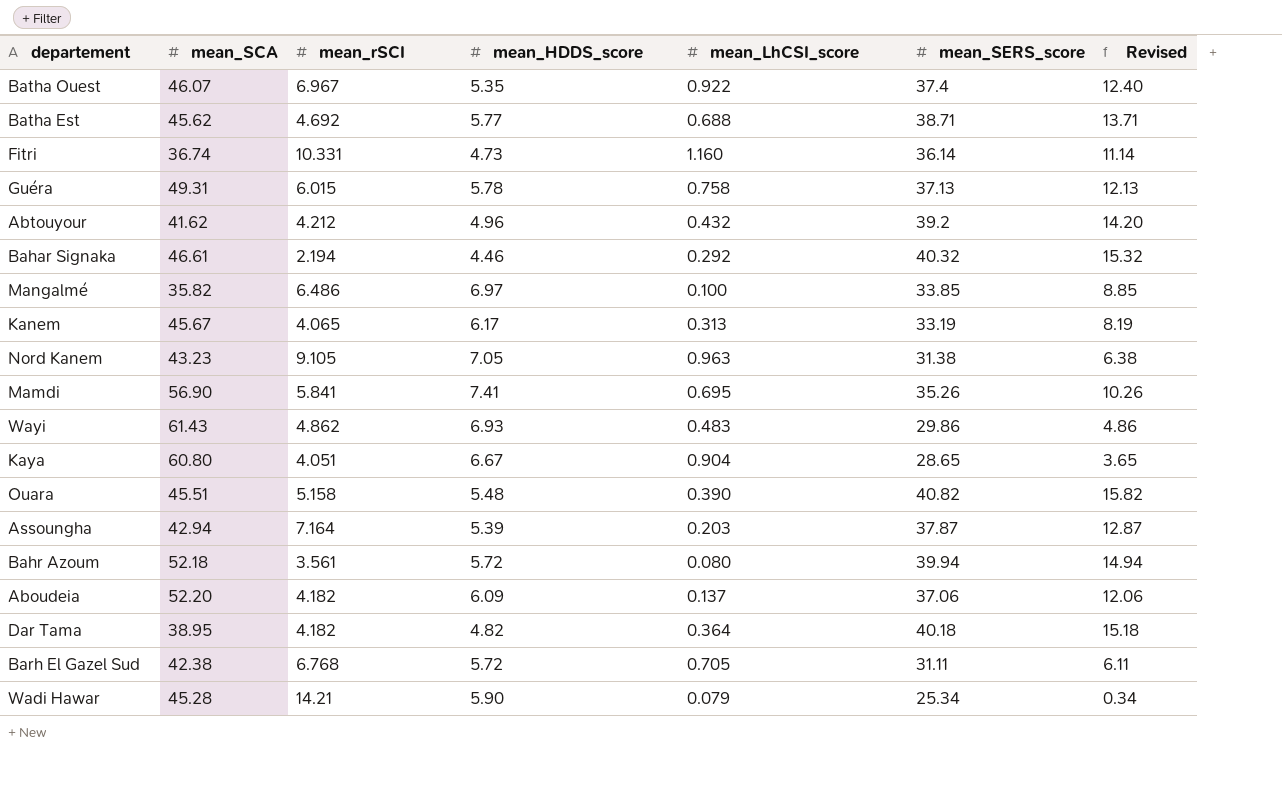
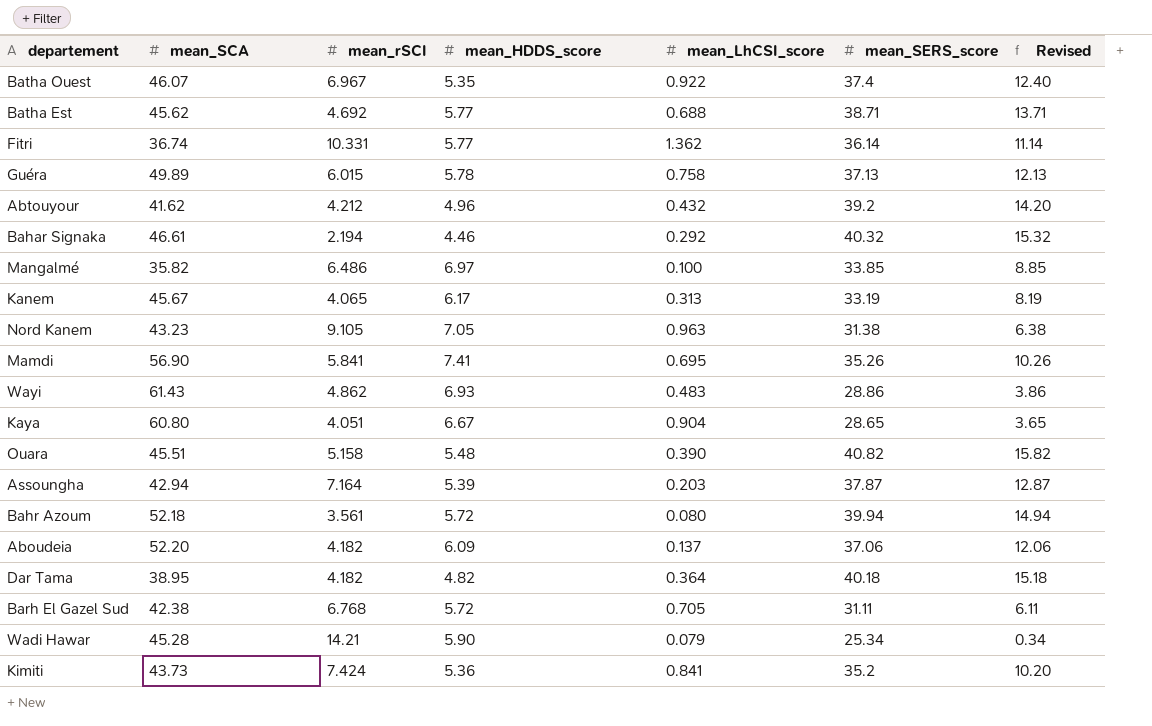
Fitri | mean_HDDS_score: 4.73 -> 5.77
Fitri | mean_LhCSI_score: 1.160 -> 1.362
Guéra | mean_SCA: 49.31 -> 49.89
Wayi | mean_SERS_score: 29.86 -> 28.86
Wayi | Revised: 4.86 -> 3.86
row Kimiti: none -> 43.73 | 7.424 | 5.36 | 0.841 | 35.2 | 10.20

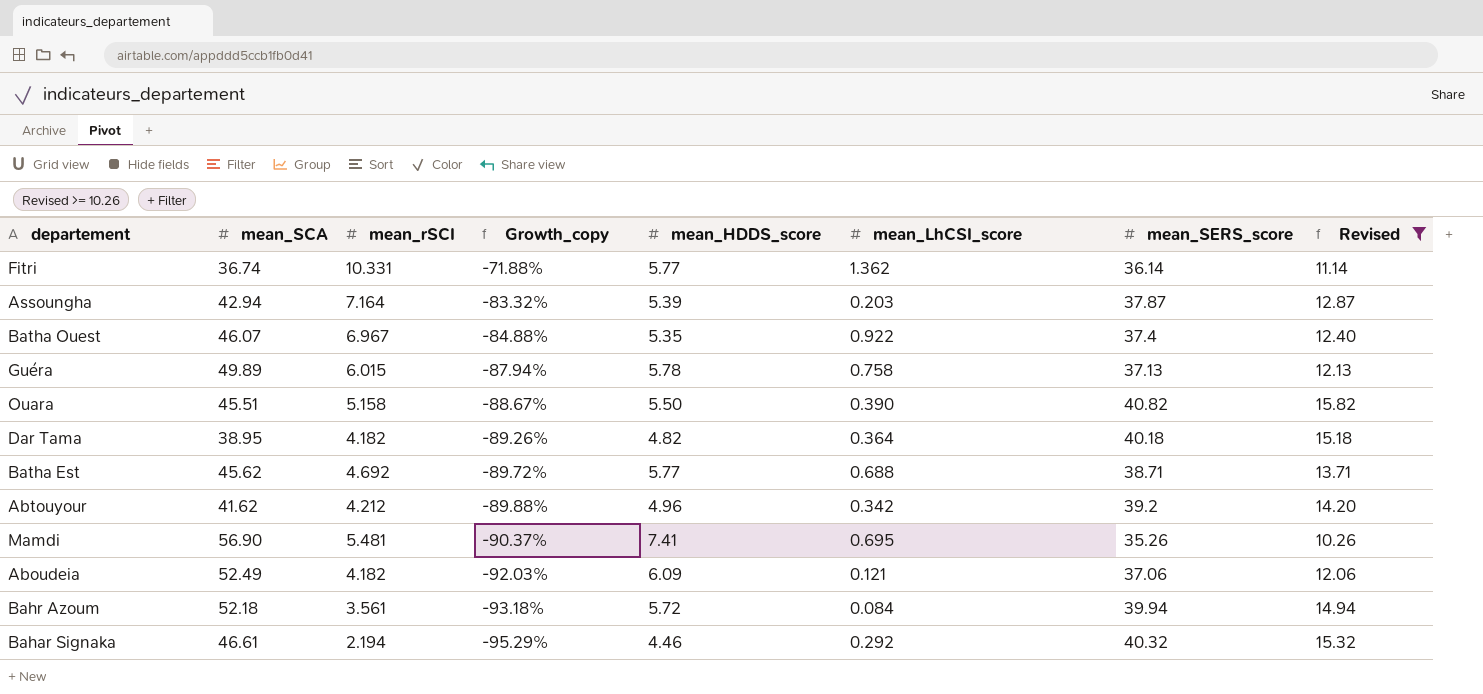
filter: none -> Revised >= 10.26
row order: none -> Growth_copy descending
column Growth_copy | formula: none -> ([mean_rSCI] - [mean_SCA]) / [mean_SCA]
Ouara | mean_HDDS_score: 5.48 -> 5.50
Abtouyour | mean_LhCSI_score: 0.432 -> 0.342
Mamdi | mean_rSCI: 5.841 -> 5.481
Aboudeia | mean_SCA: 52.20 -> 52.49
Aboudeia | mean_LhCSI_score: 0.137 -> 0.121
Bahr Azoum | mean_LhCSI_score: 0.080 -> 0.084

